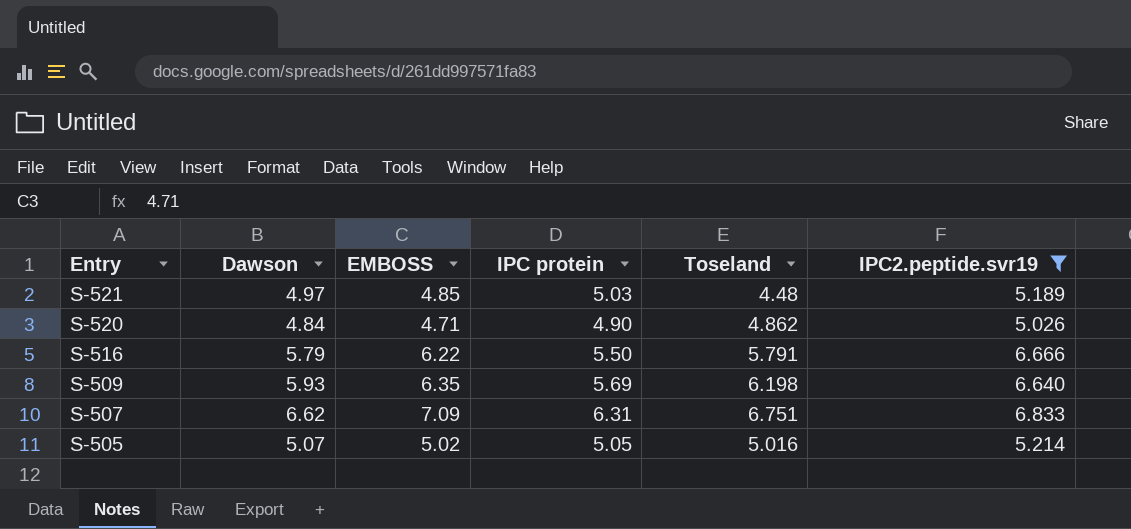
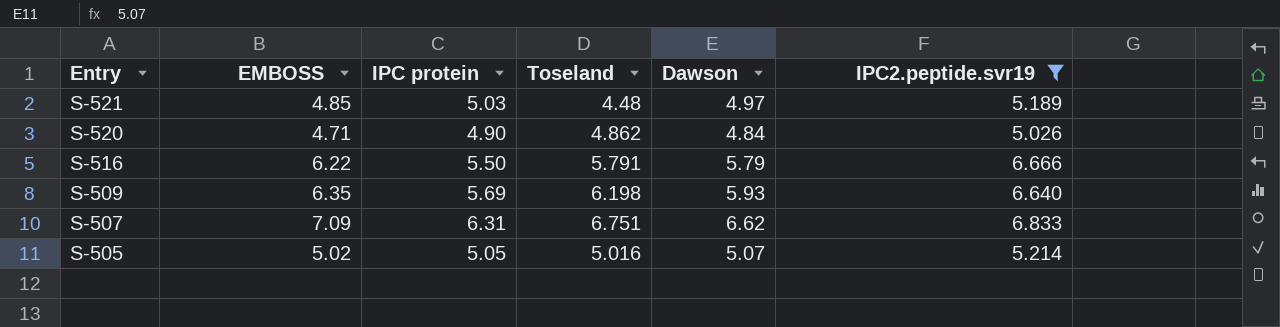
column Dawson | position: 2 -> 5

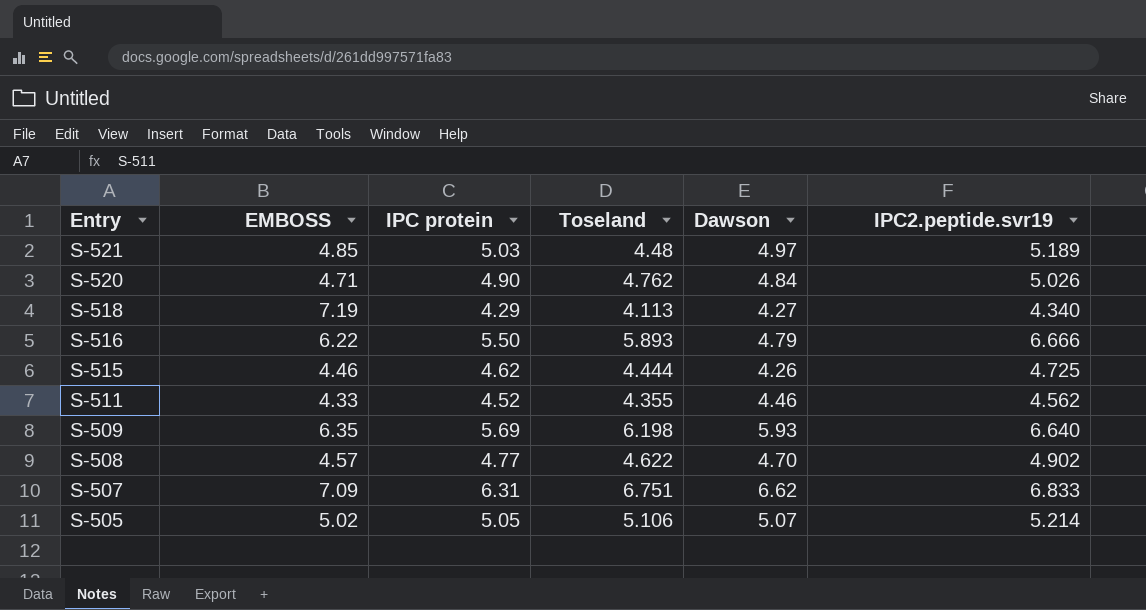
filter: IPC2.peptide.svr19 >= 5.026 -> none
S-520 | Toseland: 4.862 -> 4.762
S-516 | Toseland: 5.791 -> 5.893
S-516 | Dawson: 5.79 -> 4.79
S-505 | Toseland: 5.016 -> 5.106

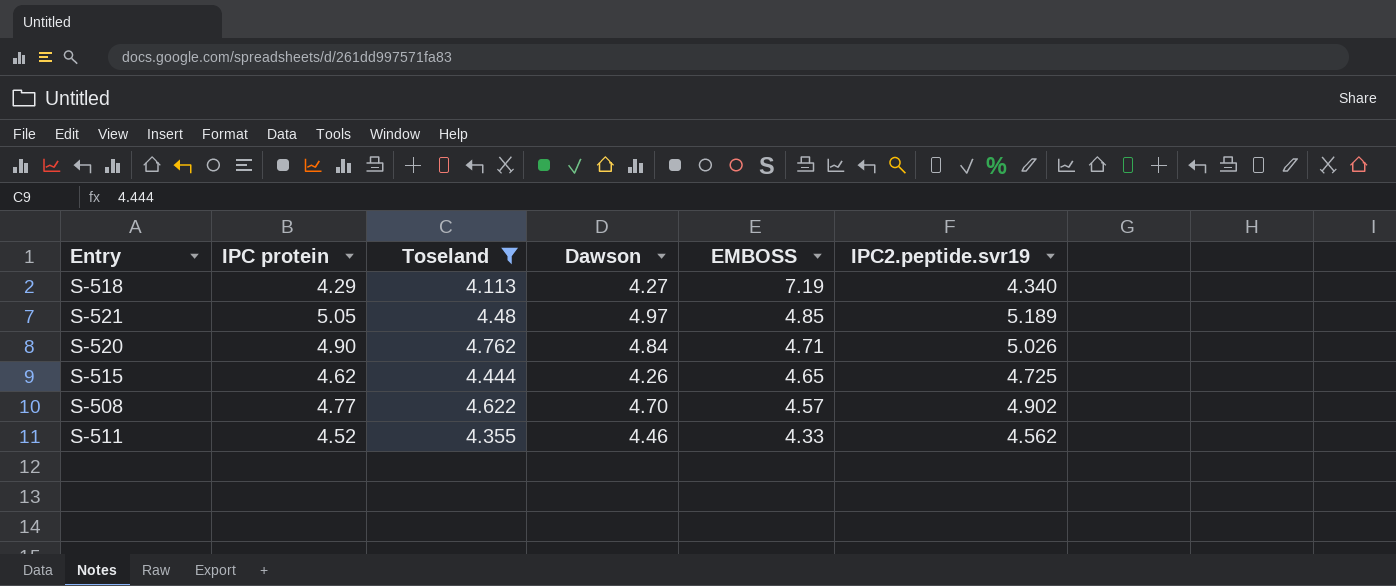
filter: none -> Toseland <= 4.762
row order: Entry descending -> EMBOSS descending
column EMBOSS | position: 2 -> 5
S-521 | IPC protein: 5.03 -> 5.05
S-515 | EMBOSS: 4.46 -> 4.65

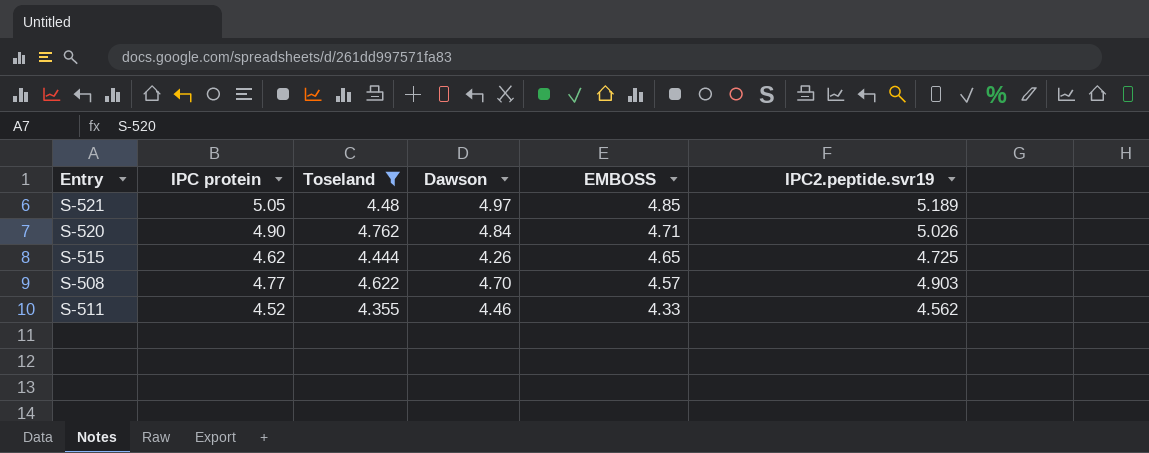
row S-518: 4.29 | 4.113 | 4.27 | 7.19 | 4.340 -> none
S-508 | IPC2.peptide.svr19: 4.902 -> 4.903

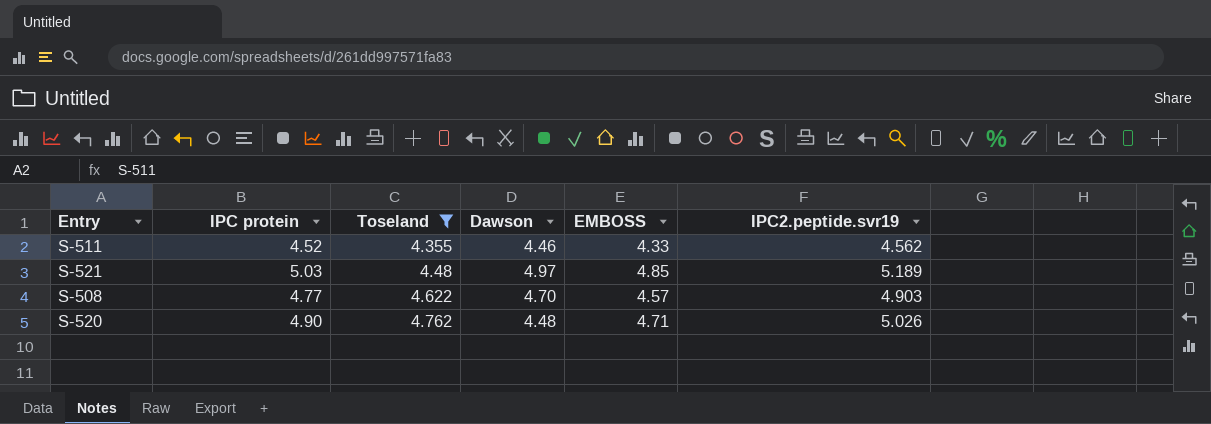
row order: EMBOSS descending -> Toseland ascending
row S-515: 4.62 | 4.444 | 4.26 | 4.65 | 4.725 -> none
S-521 | IPC protein: 5.05 -> 5.03
S-520 | Dawson: 4.84 -> 4.48

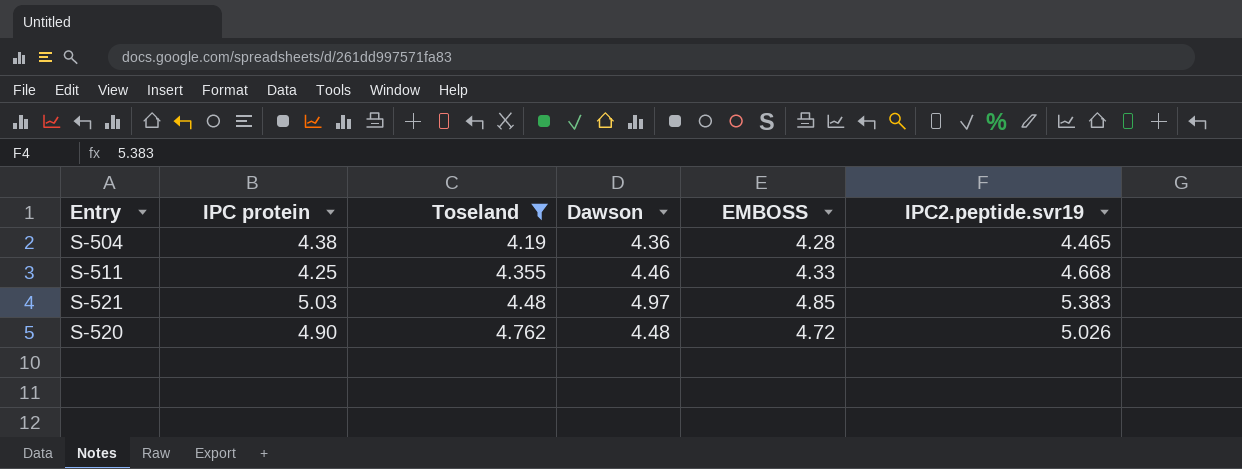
row S-508: 4.77 | 4.622 | 4.70 | 4.57 | 4.903 -> none
row S-504: none -> 4.38 | 4.19 | 4.36 | 4.28 | 4.465
S-511 | IPC protein: 4.52 -> 4.25
S-511 | IPC2.peptide.svr19: 4.562 -> 4.668
S-521 | IPC2.peptide.svr19: 5.189 -> 5.383
S-520 | EMBOSS: 4.71 -> 4.72

